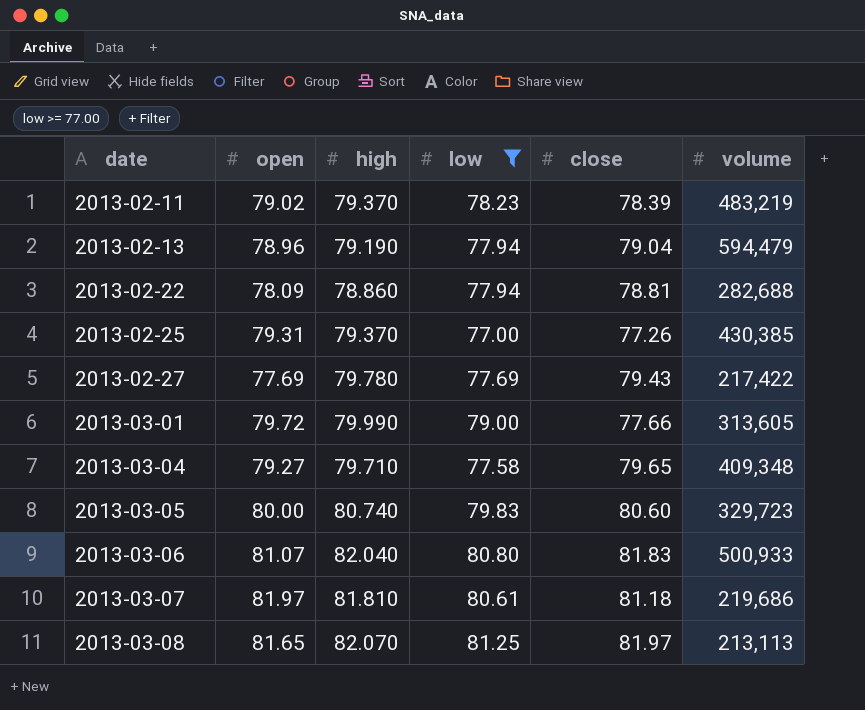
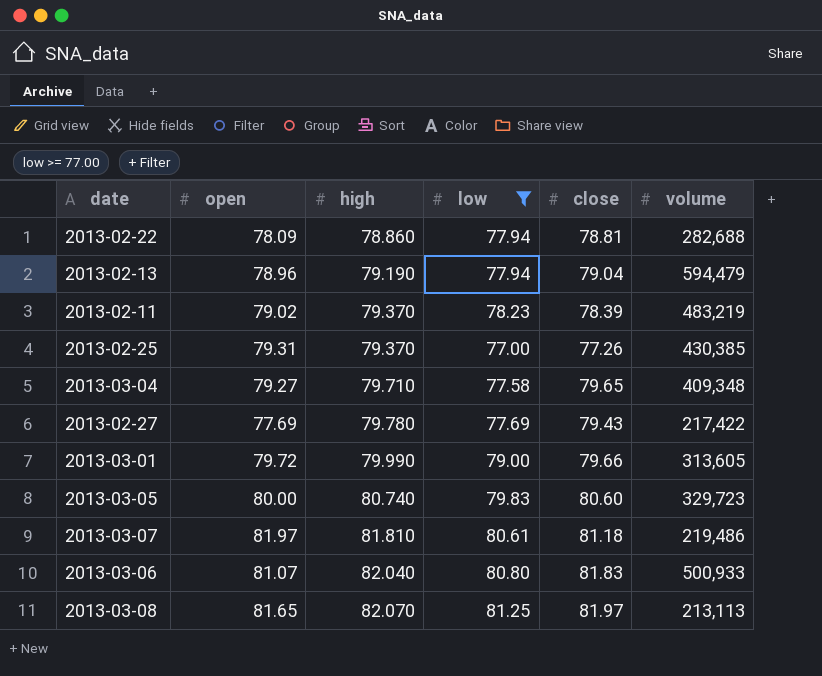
row order: date ascending -> high ascending
2013-03-01 | close: 77.66 -> 79.66
2013-03-07 | volume: 219,686 -> 219,486

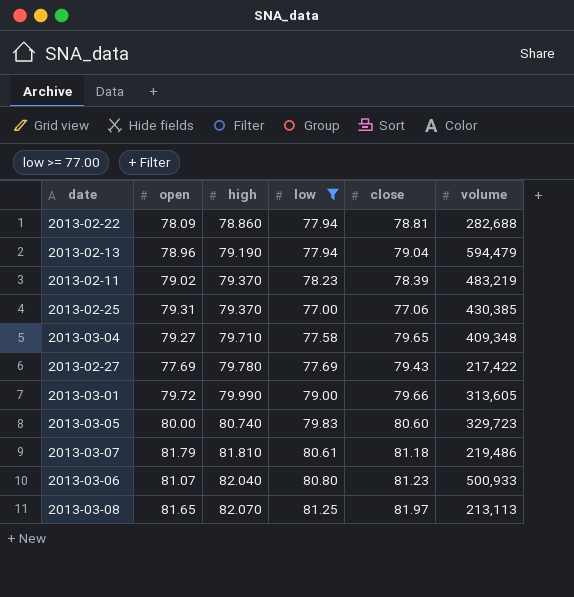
2013-02-25 | close: 77.26 -> 77.06
2013-03-07 | open: 81.97 -> 81.79
2013-03-06 | close: 81.83 -> 81.23

